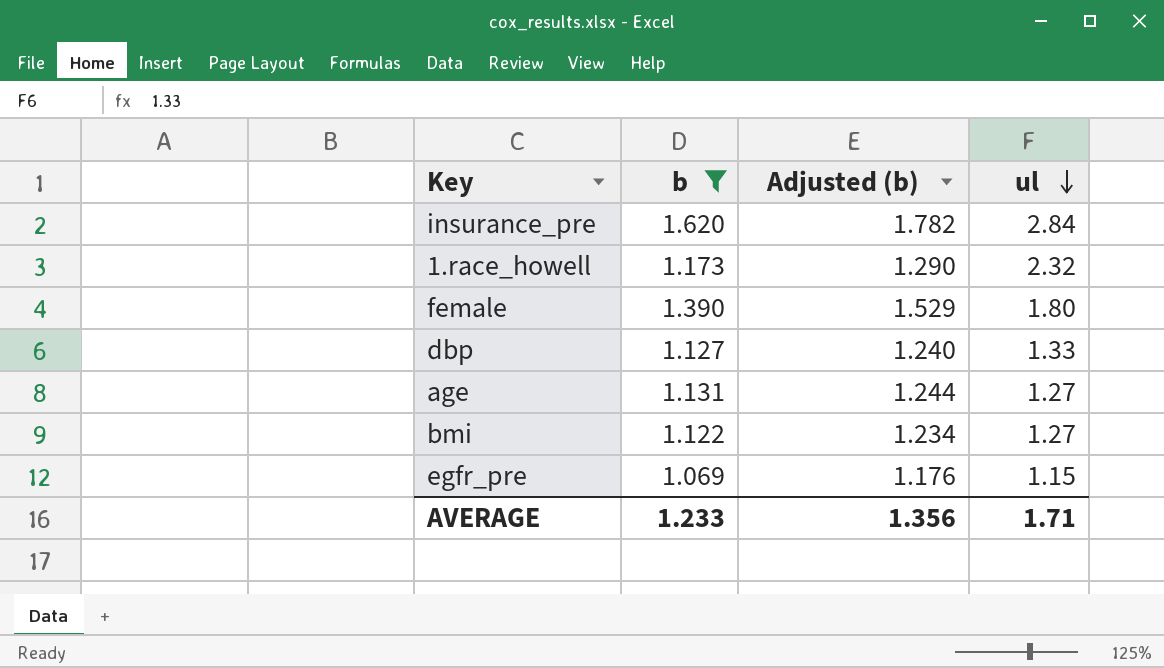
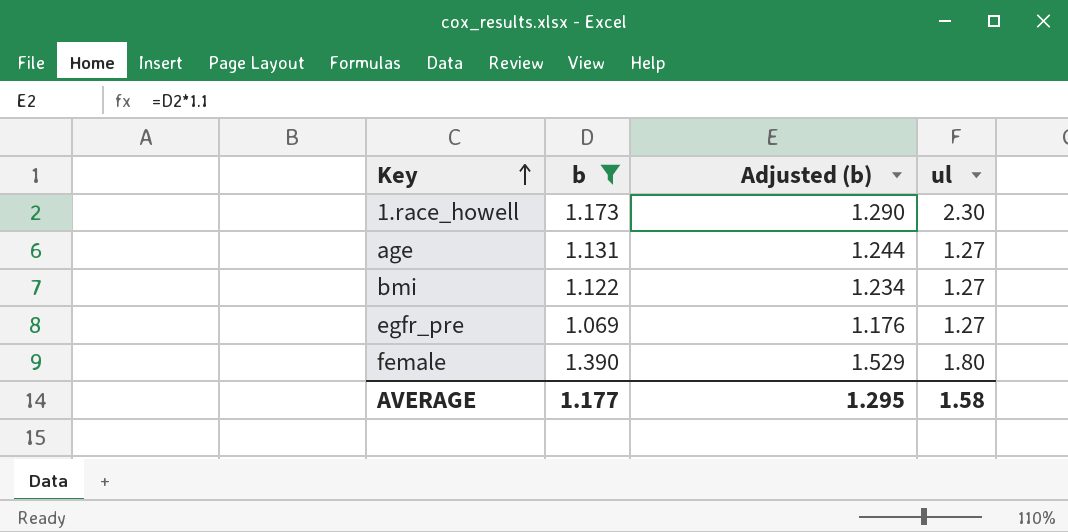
row order: ul descending -> Key ascending
row insurance_pre: 1.620 | 1.782 | 2.84 -> none
row dbp: 1.127 | 1.240 | 1.33 -> none
1.race_howell | ul: 2.32 -> 2.30
egfr_pre | ul: 1.15 -> 1.27
AVERAGE | b: 1.233 -> 1.177
AVERAGE | Adjusted (b): 1.356 -> 1.295
AVERAGE | ul: 1.71 -> 1.58

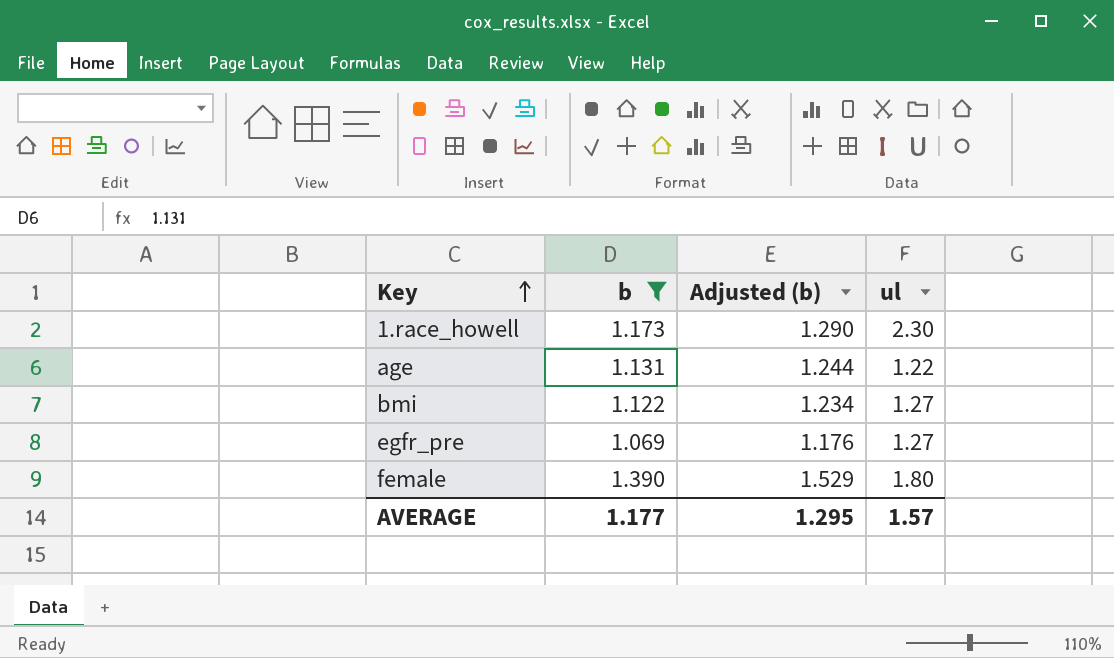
age | ul: 1.27 -> 1.22
AVERAGE | ul: 1.58 -> 1.57

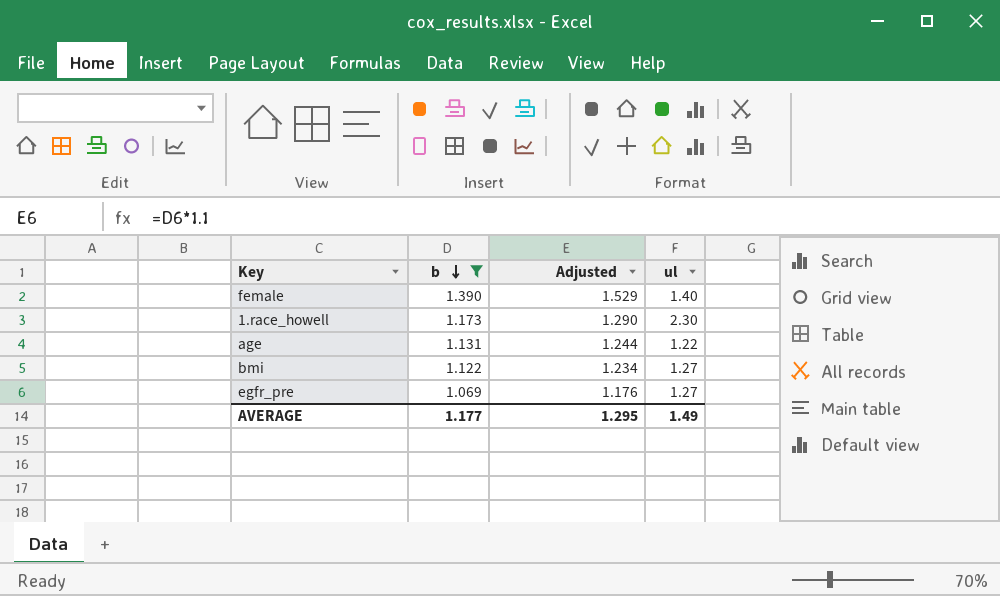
row order: Key ascending -> b descending
column name: Adjusted (b) -> Adjusted
female | ul: 1.80 -> 1.40
AVERAGE | ul: 1.57 -> 1.49

